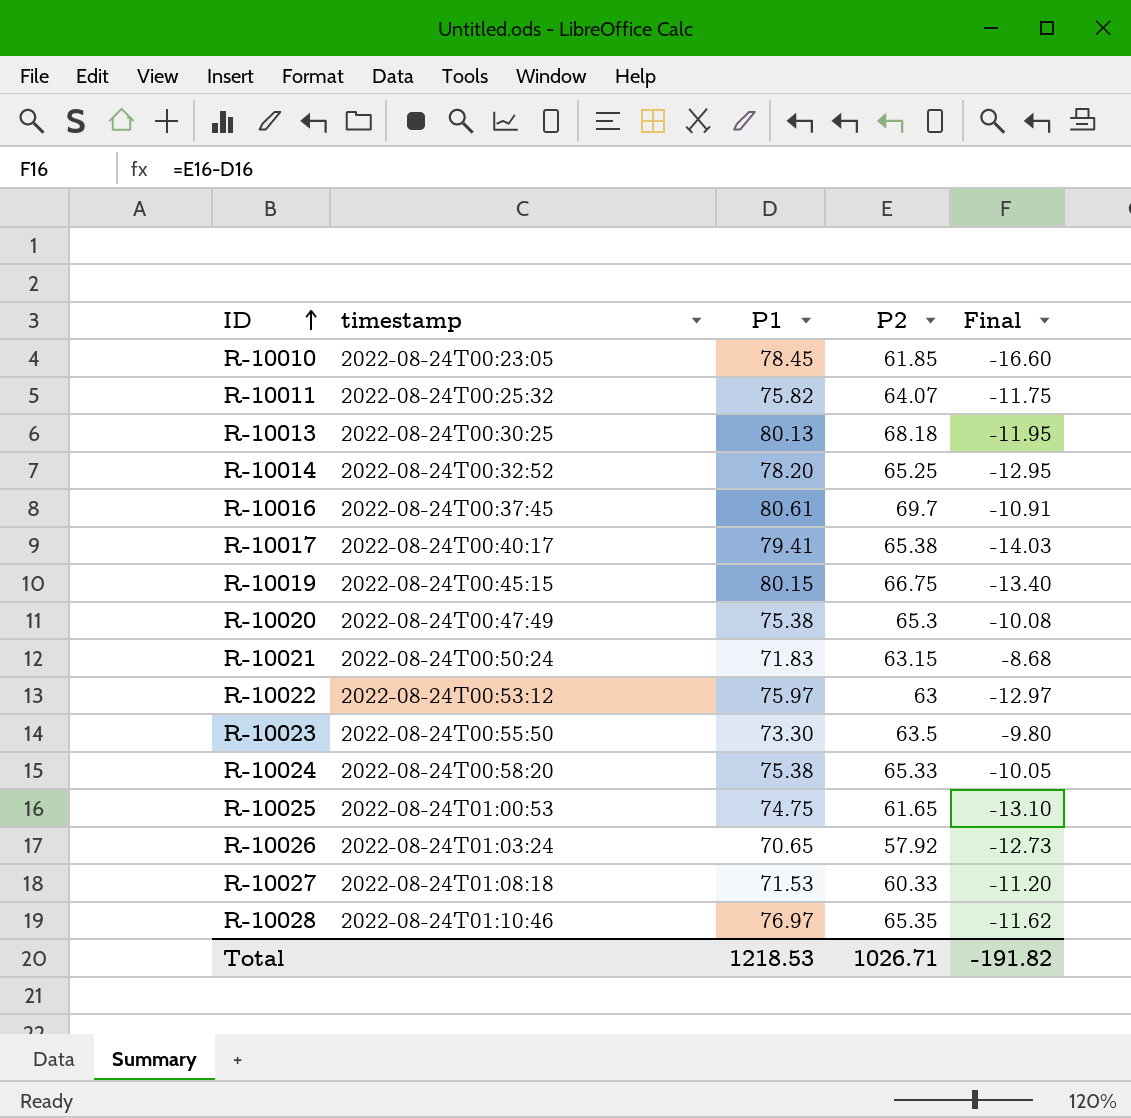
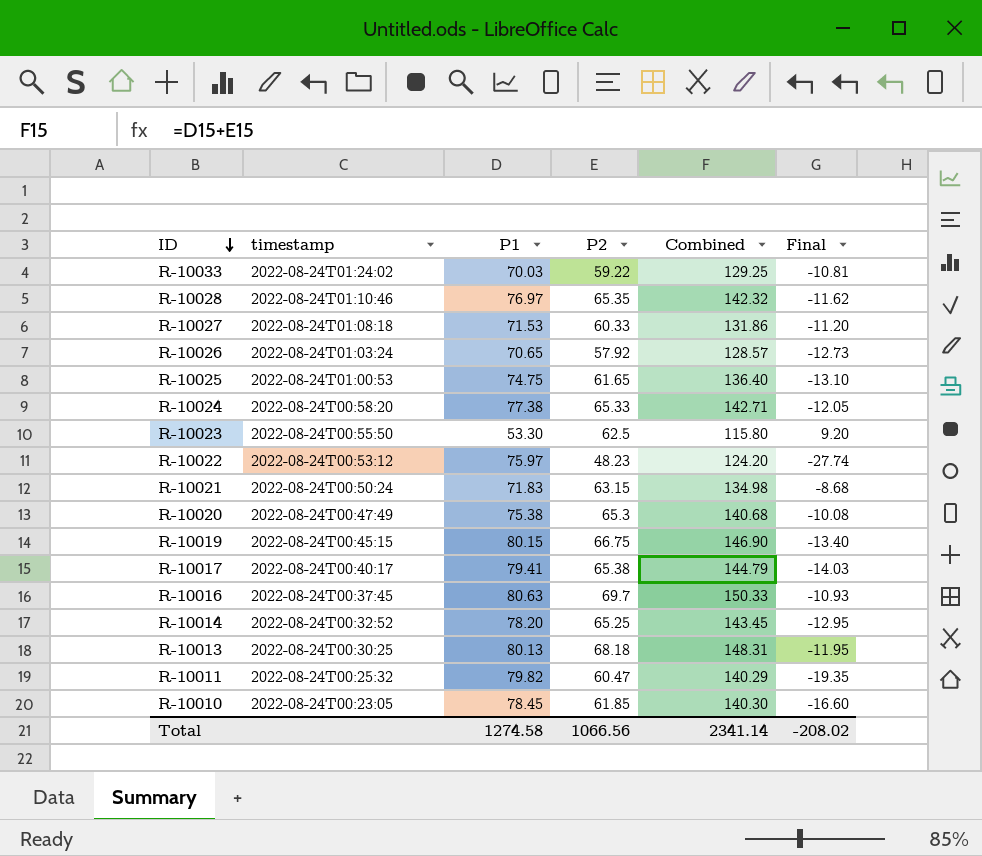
row order: ID ascending -> ID descending
column Combined | formula: none -> [P1] + [P2]
row R-10033: none -> 2022-08-24T01:24:02 | 70.03 | 59.22 | 129.25 | -10.81
R-10024 | P1: 75.38 -> 77.38
R-10024 | Final: -10.05 -> -12.05
R-10023 | P1: 73.30 -> 53.30
R-10023 | P2: 63.5 -> 62.5
R-10023 | Final: -9.80 -> 9.20
R-10022 | P2: 63 -> 48.23
R-10022 | Final: -12.97 -> -27.74
R-10016 | P1: 80.61 -> 80.63
R-10016 | Final: -10.91 -> -10.93
R-10011 | P1: 75.82 -> 79.82
R-10011 | P2: 64.07 -> 60.47
R-10011 | Final: -11.75 -> -19.35
Total | P1: 1218.53 -> 1274.58
Total | P2: 1026.71 -> 1066.56
Total | Final: -191.82 -> -208.02

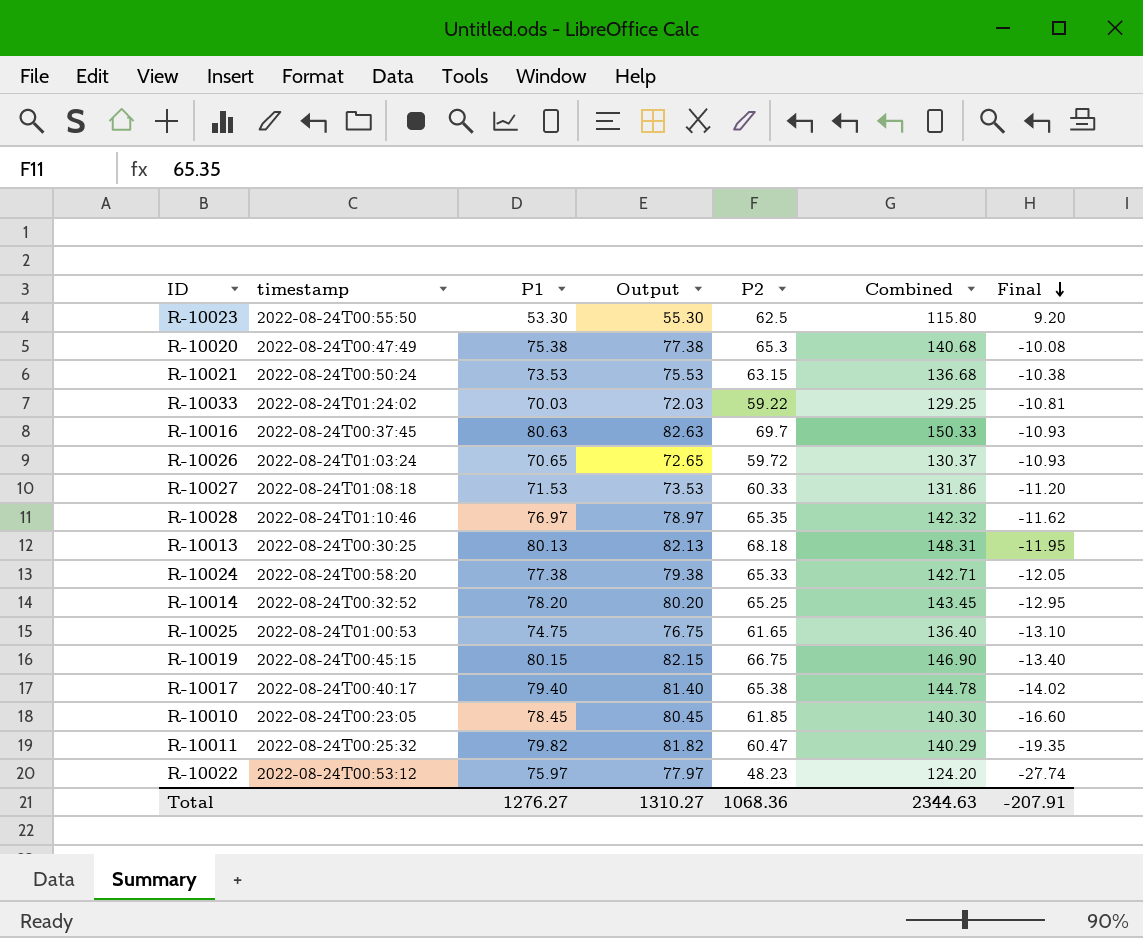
row order: ID descending -> Final descending
column Output | formula: none -> [P1] + 2
R-10021 | P1: 71.83 -> 73.53
R-10021 | Combined: 134.98 -> 136.68
R-10021 | Final: -8.68 -> -10.38
R-10026 | P2: 57.92 -> 59.72
R-10026 | Combined: 128.57 -> 130.37
R-10026 | Final: -12.73 -> -10.93
R-10017 | P1: 79.41 -> 79.40
R-10017 | Combined: 144.79 -> 144.78
R-10017 | Final: -14.03 -> -14.02
Total | P1: 1274.58 -> 1276.27
Total | P2: 1066.56 -> 1068.36
Total | Combined: 2341.14 -> 2344.63
Total | Final: -208.02 -> -207.91

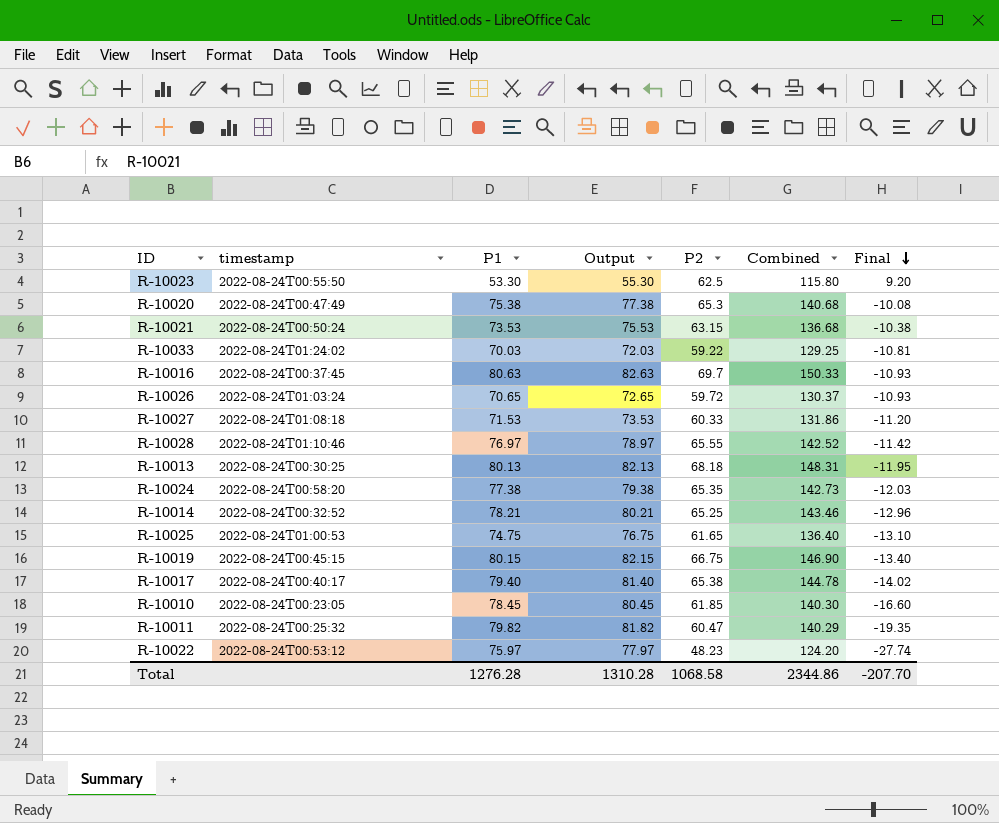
R-10028 | P2: 65.35 -> 65.55
R-10028 | Combined: 142.32 -> 142.52
R-10028 | Final: -11.62 -> -11.42
R-10024 | P2: 65.33 -> 65.35
R-10024 | Combined: 142.71 -> 142.73
R-10024 | Final: -12.05 -> -12.03
R-10014 | P1: 78.20 -> 78.21
R-10014 | Output: 80.20 -> 80.21
R-10014 | Combined: 143.45 -> 143.46
R-10014 | Final: -12.95 -> -12.96
Total | P1: 1276.27 -> 1276.28
Total | Output: 1310.27 -> 1310.28
Total | P2: 1068.36 -> 1068.58
Total | Combined: 2344.63 -> 2344.86
Total | Final: -207.91 -> -207.70

